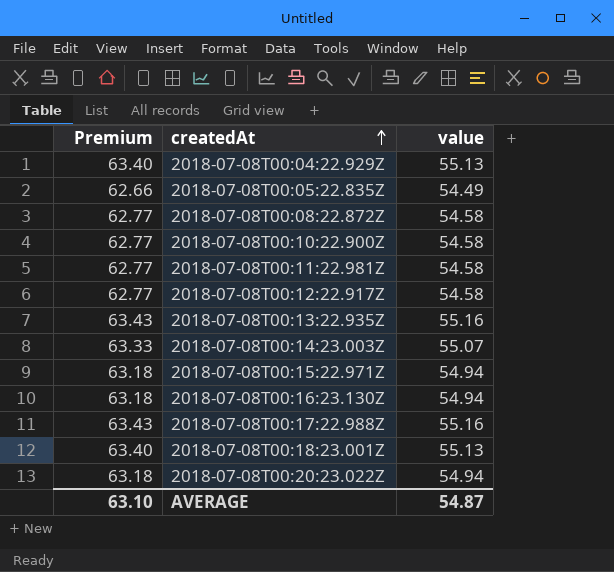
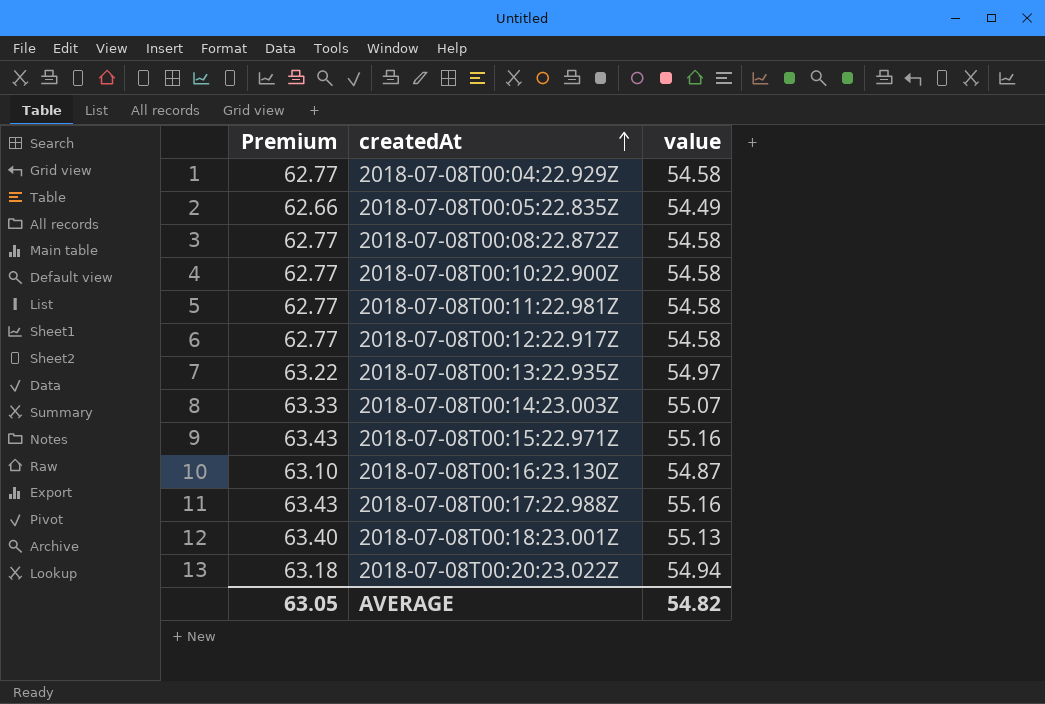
2018-07-08T00:04:22.929Z | Premium: 63.40 -> 62.77
2018-07-08T00:04:22.929Z | value: 55.13 -> 54.58
2018-07-08T00:13:22.935Z | Premium: 63.43 -> 63.22
2018-07-08T00:13:22.935Z | value: 55.16 -> 54.97
2018-07-08T00:15:22.971Z | Premium: 63.18 -> 63.43
2018-07-08T00:15:22.971Z | value: 54.94 -> 55.16
2018-07-08T00:16:23.130Z | Premium: 63.18 -> 63.10
2018-07-08T00:16:23.130Z | value: 54.94 -> 54.87
AVERAGE | Premium: 63.10 -> 63.05
AVERAGE | value: 54.87 -> 54.82

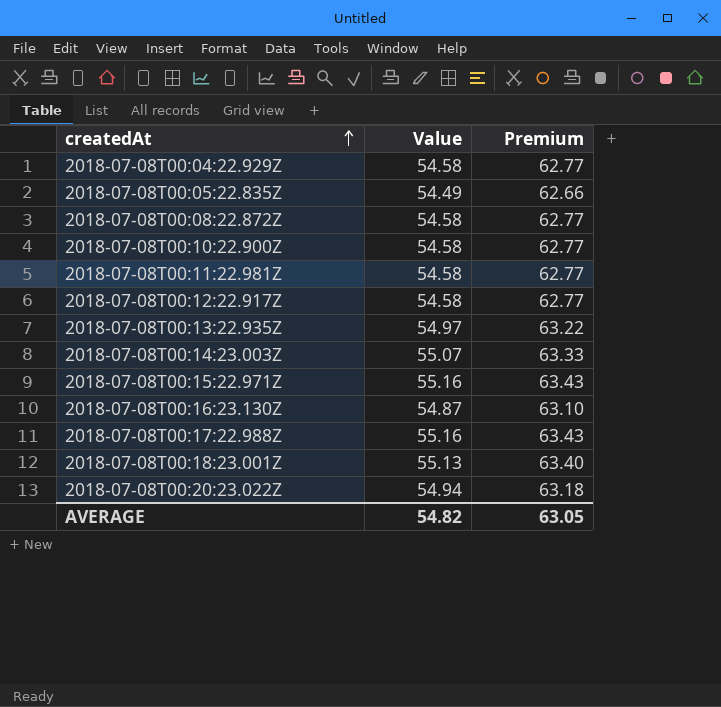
column name: value -> Value
column Premium | position: 1 -> 3

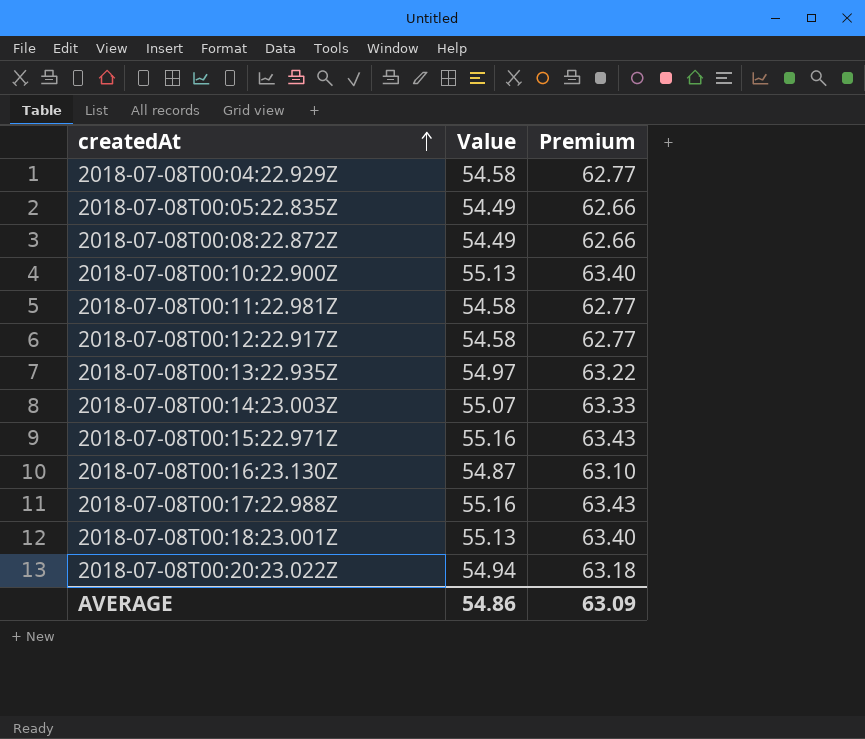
2018-07-08T00:08:22.872Z | Value: 54.58 -> 54.49
2018-07-08T00:08:22.872Z | Premium: 62.77 -> 62.66
2018-07-08T00:10:22.900Z | Value: 54.58 -> 55.13
2018-07-08T00:10:22.900Z | Premium: 62.77 -> 63.40
AVERAGE | Value: 54.82 -> 54.86
AVERAGE | Premium: 63.05 -> 63.09

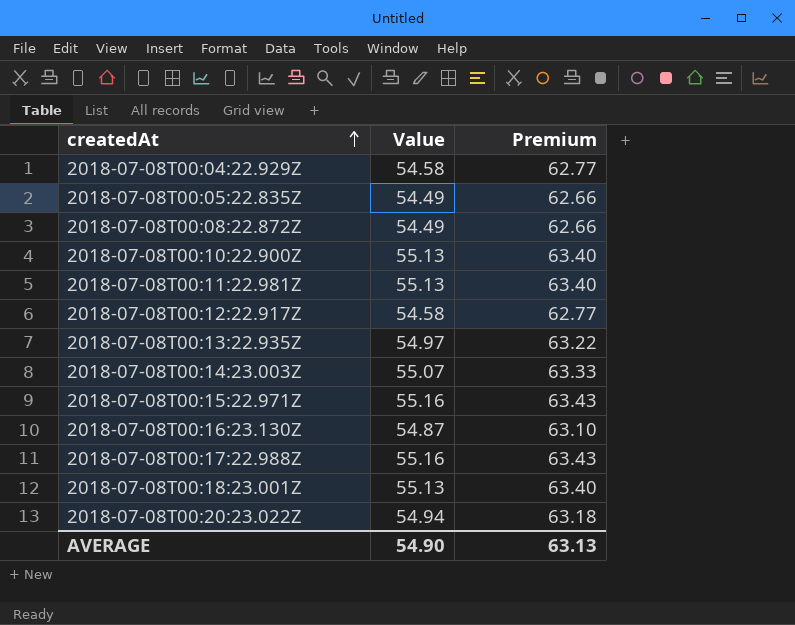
2018-07-08T00:11:22.981Z | Value: 54.58 -> 55.13
2018-07-08T00:11:22.981Z | Premium: 62.77 -> 63.40
AVERAGE | Value: 54.86 -> 54.90
AVERAGE | Premium: 63.09 -> 63.13

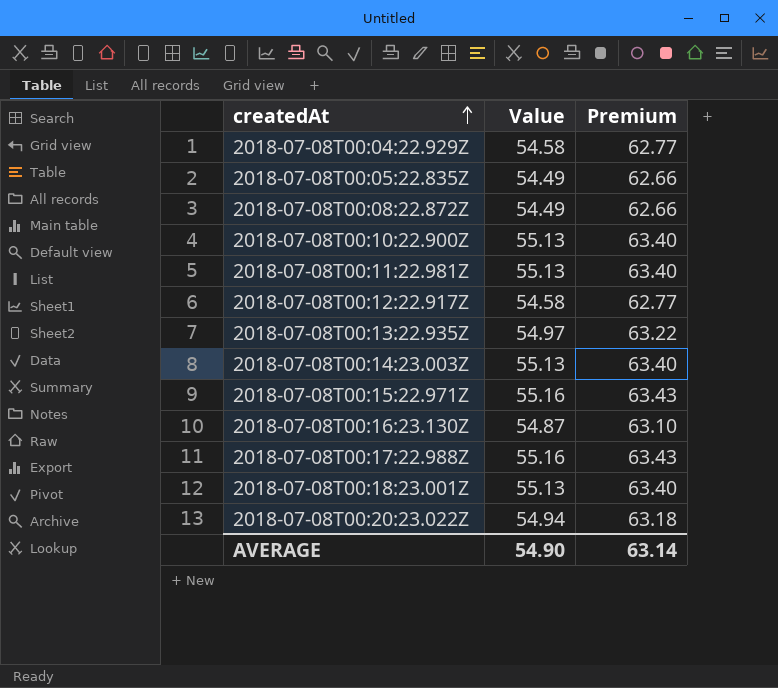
2018-07-08T00:14:23.003Z | Value: 55.07 -> 55.13
2018-07-08T00:14:23.003Z | Premium: 63.33 -> 63.40
AVERAGE | Premium: 63.13 -> 63.14

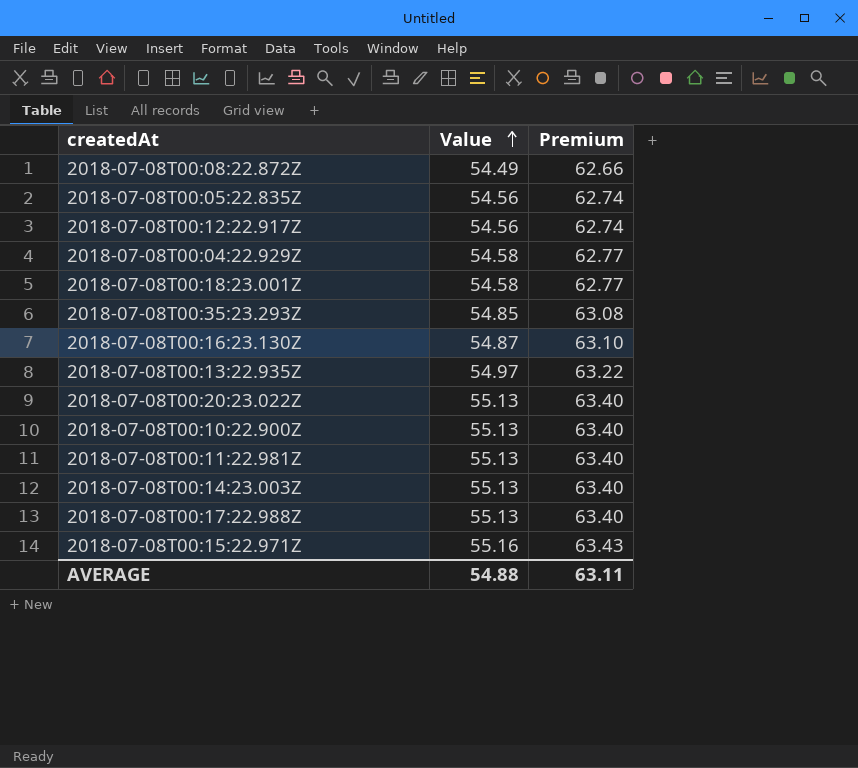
row order: createdAt ascending -> Value ascending
2018-07-08T00:05:22.835Z | Value: 54.49 -> 54.56
2018-07-08T00:05:22.835Z | Premium: 62.66 -> 62.74
2018-07-08T00:12:22.917Z | Value: 54.58 -> 54.56
2018-07-08T00:12:22.917Z | Premium: 62.77 -> 62.74
2018-07-08T00:18:23.001Z | Value: 55.13 -> 54.58
2018-07-08T00:18:23.001Z | Premium: 63.40 -> 62.77
row 2018-07-08T00:35:23.293Z: none -> 54.85 | 63.08
2018-07-08T00:20:23.022Z | Value: 54.94 -> 55.13
2018-07-08T00:20:23.022Z | Premium: 63.18 -> 63.40
2018-07-08T00:17:22.988Z | Value: 55.16 -> 55.13
2018-07-08T00:17:22.988Z | Premium: 63.43 -> 63.40
AVERAGE | Value: 54.90 -> 54.88
AVERAGE | Premium: 63.14 -> 63.11

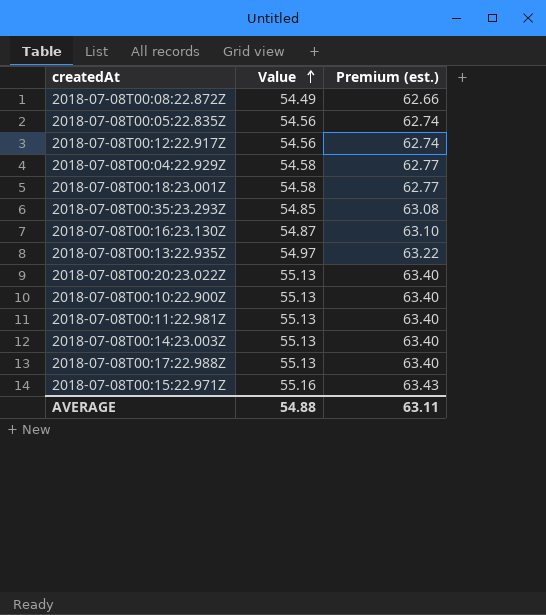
column name: Premium -> Premium (est.)

